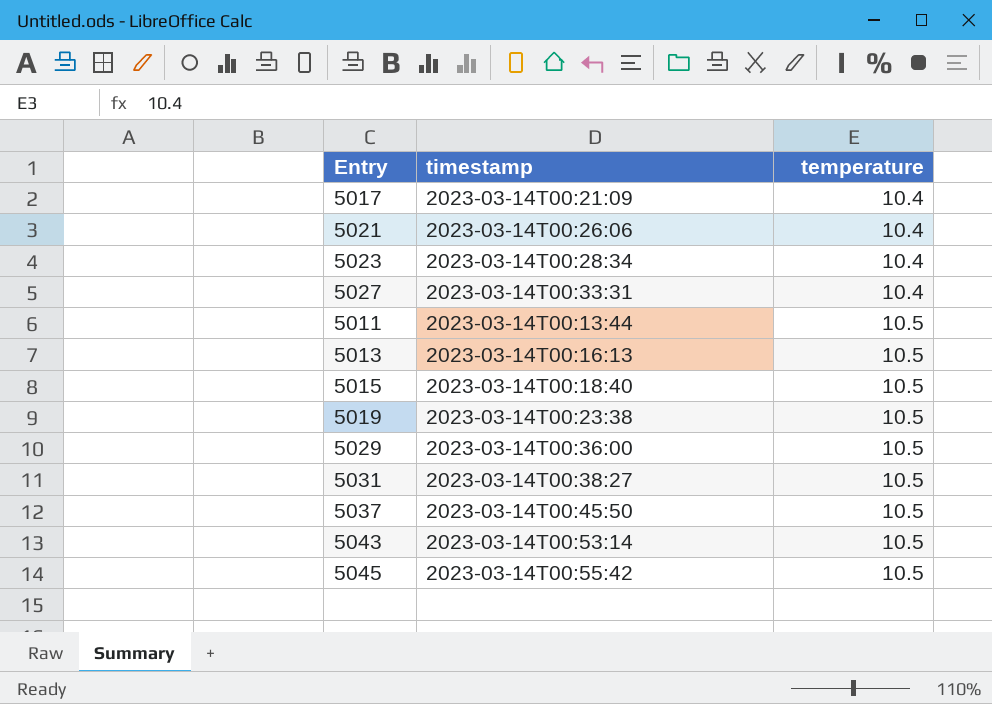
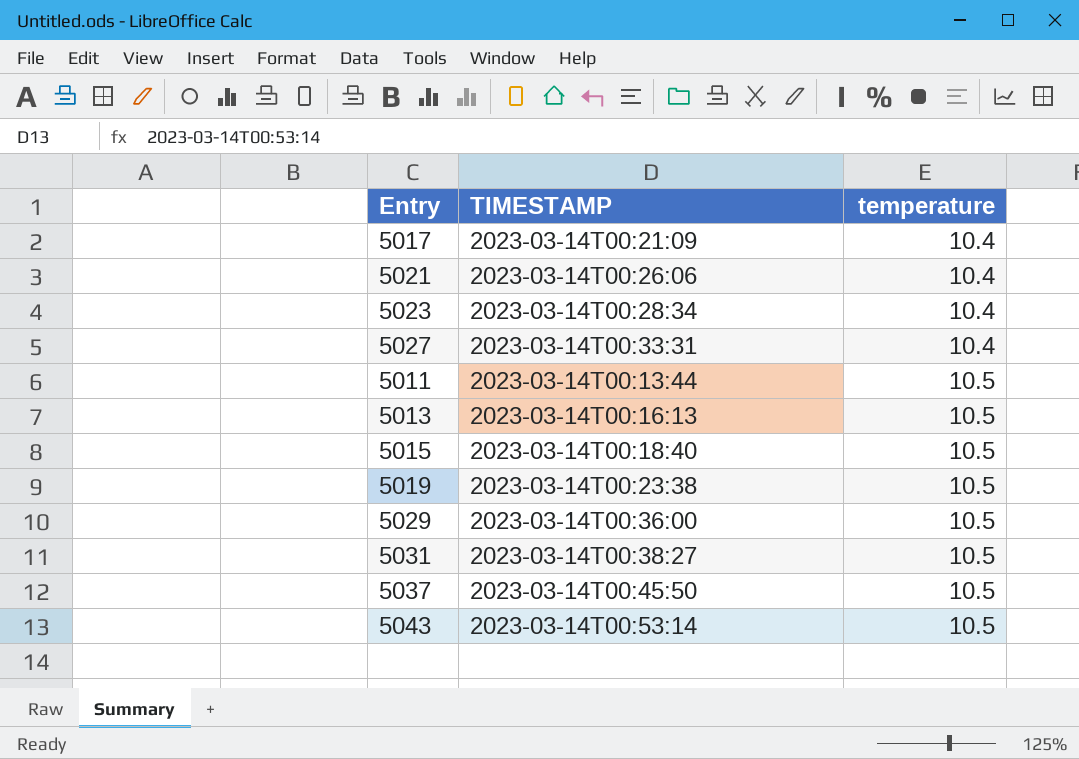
column name: timestamp -> TIMESTAMP
row 5045: 2023-03-14T00:55:42 | 10.5 -> none

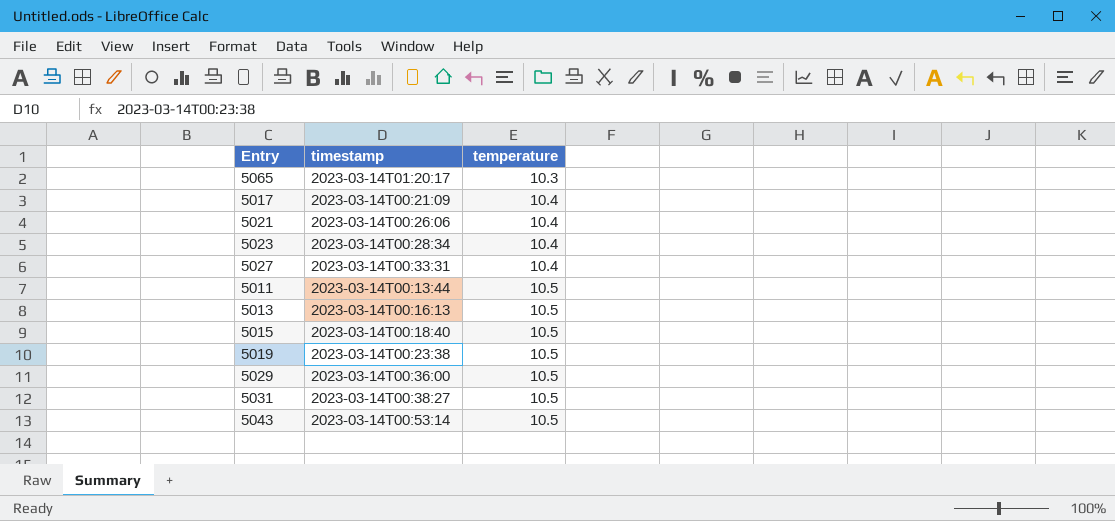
column name: TIMESTAMP -> timestamp
row 5037: 2023-03-14T00:45:50 | 10.5 -> none
row 5065: none -> 2023-03-14T01:20:17 | 10.3

